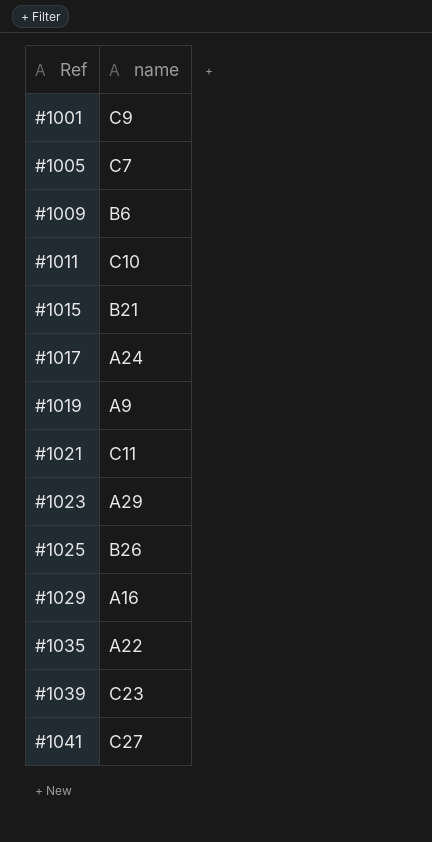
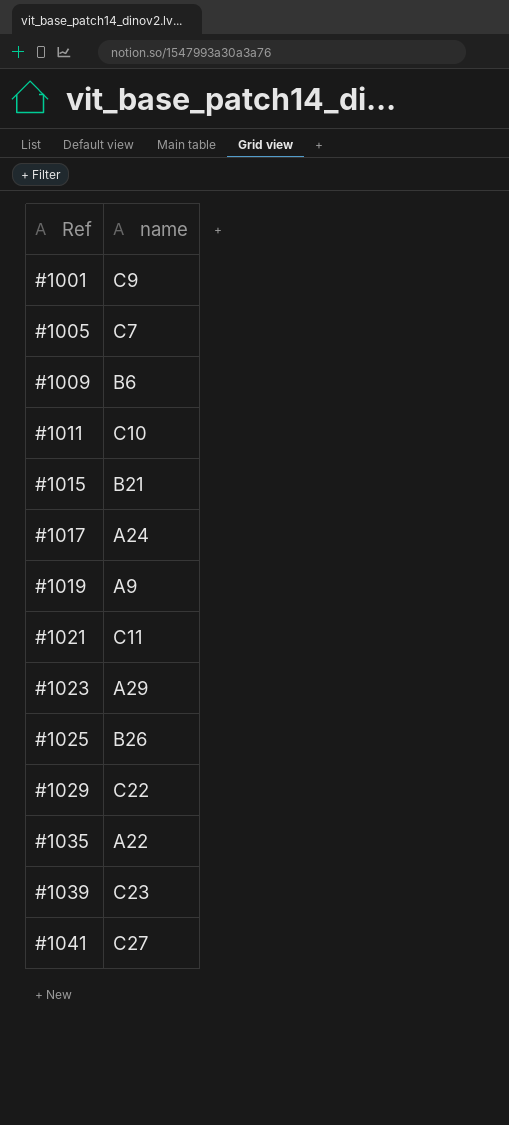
#1029 | name: A16 -> C22

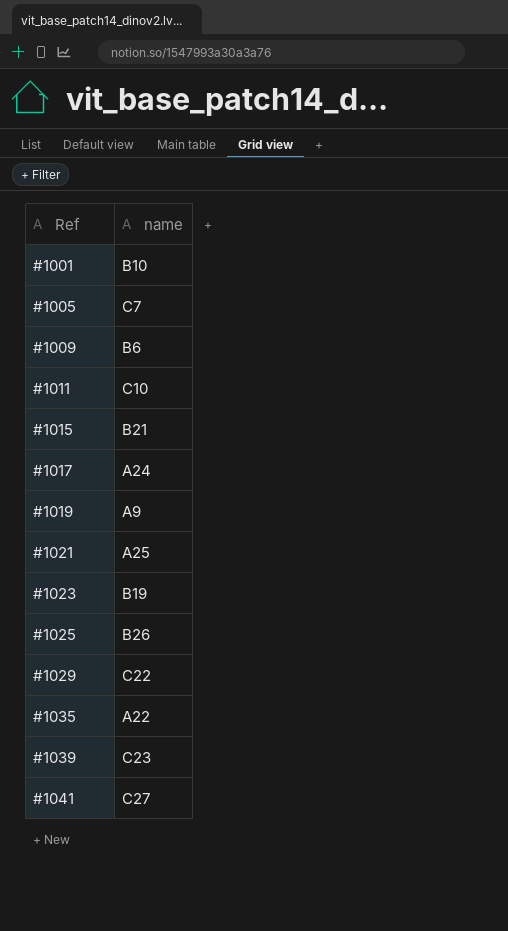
#1001 | name: C9 -> B10
#1021 | name: C11 -> A25
#1023 | name: A29 -> B19

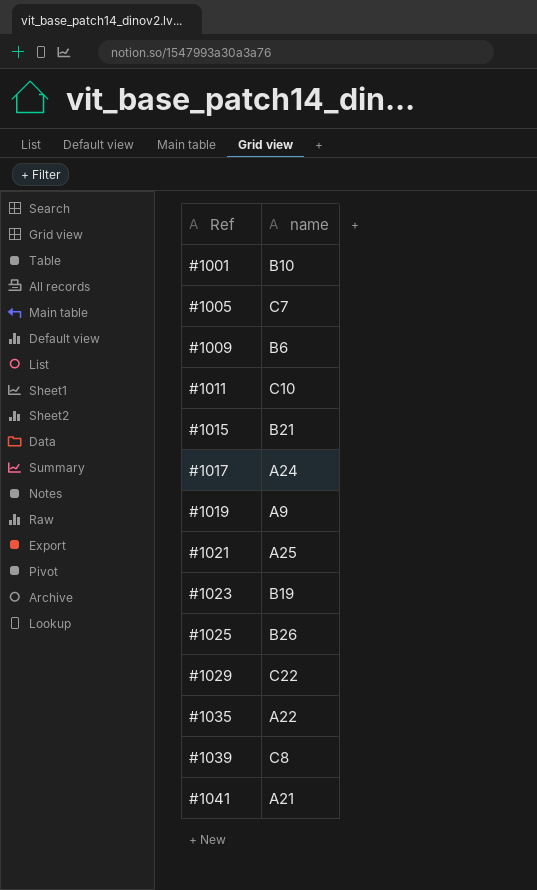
#1039 | name: C23 -> C8
#1041 | name: C27 -> A21

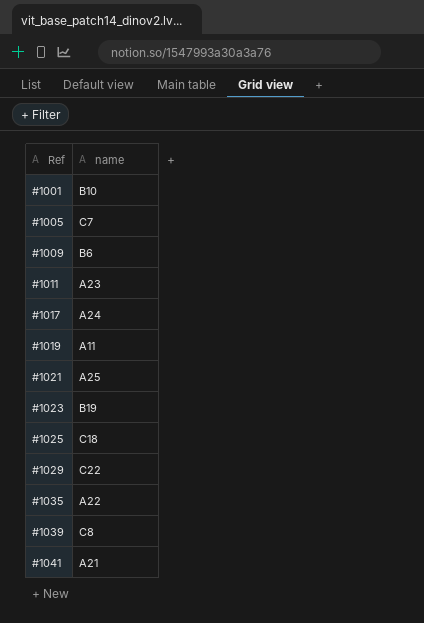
row #1015: B21 -> none
#1011 | name: C10 -> A23
#1019 | name: A9 -> A11
#1025 | name: B26 -> C18

